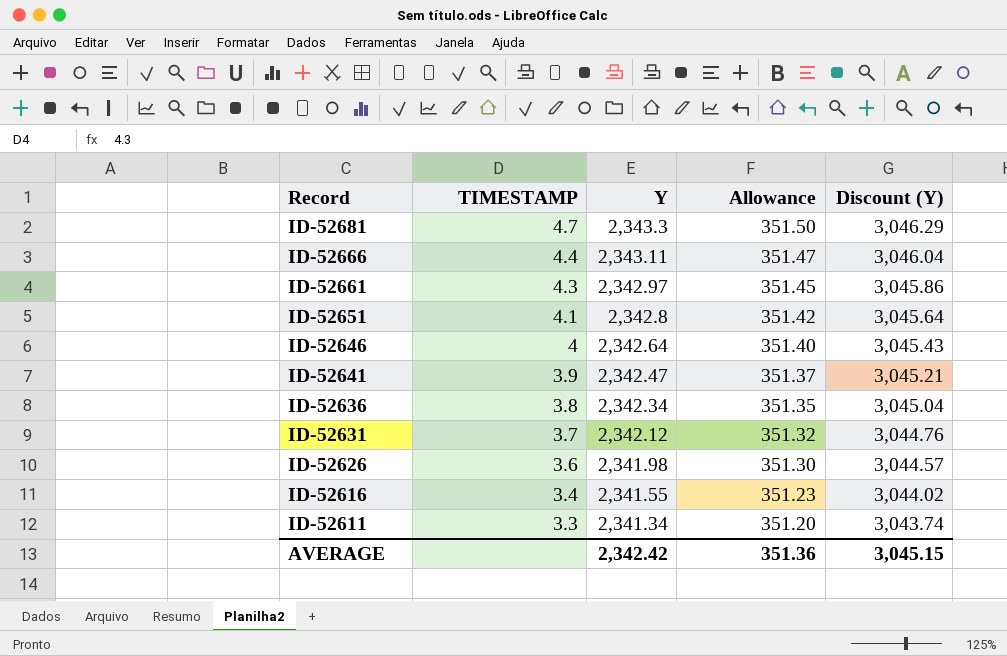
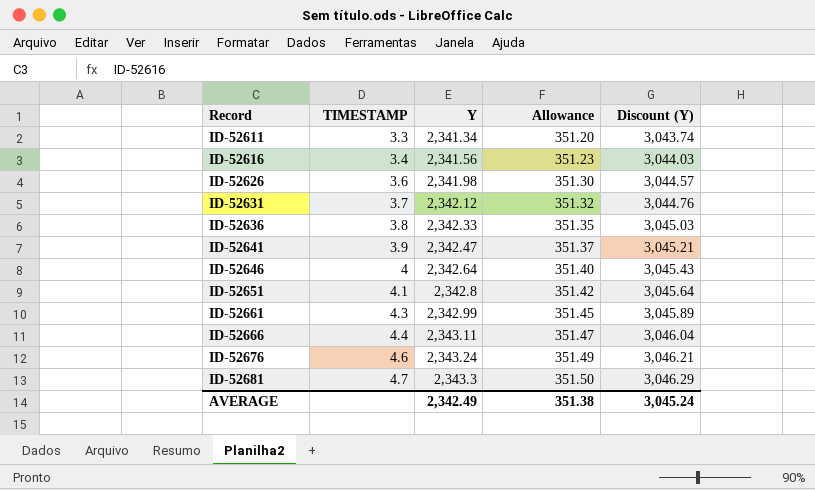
row order: Record descending -> Record ascending
ID-52616 | Y: 2,341.55 -> 2,341.56
ID-52616 | Discount (Y): 3,044.02 -> 3,044.03
ID-52636 | Y: 2,342.34 -> 2,342.33
ID-52636 | Discount (Y): 3,045.04 -> 3,045.03
ID-52661 | Y: 2,342.97 -> 2,342.99
ID-52661 | Discount (Y): 3,045.86 -> 3,045.89
row ID-52676: none -> 4.6 | 2,343.24 | 351.49 | 3,046.21
AVERAGE | Y: 2,342.42 -> 2,342.49
AVERAGE | Allowance: 351.36 -> 351.38
AVERAGE | Discount (Y): 3,045.15 -> 3,045.24

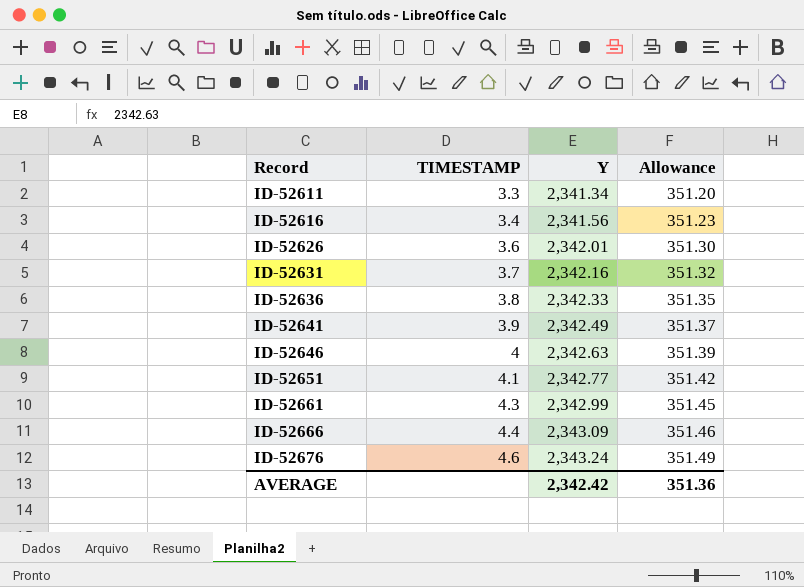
column Discount (Y) | formula: [Y] * 1.3 -> none
row ID-52681: 4.7 | 2,343.3 | 351.50 | 3,046.29 -> none
ID-52626 | Y: 2,341.98 -> 2,342.01
ID-52631 | Y: 2,342.12 -> 2,342.16
ID-52641 | Y: 2,342.47 -> 2,342.49
ID-52646 | Y: 2,342.64 -> 2,342.63
ID-52646 | Allowance: 351.40 -> 351.39
ID-52651 | Y: 2,342.8 -> 2,342.77
ID-52666 | Y: 2,343.11 -> 2,343.09
ID-52666 | Allowance: 351.47 -> 351.46
AVERAGE | Y: 2,342.49 -> 2,342.42
AVERAGE | Allowance: 351.38 -> 351.36

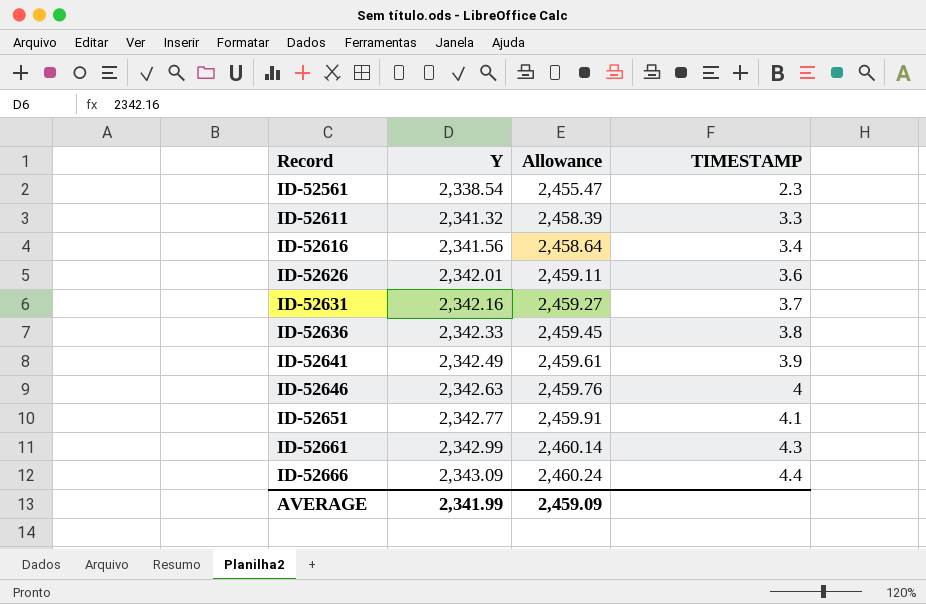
column Allowance | formula: [Y] * 0.15 -> [Y] * 1.05
column TIMESTAMP | position: 2 -> 4
row ID-52676: 4.6 | 2,343.24 | 351.49 -> none
row ID-52561: none -> 2,338.54 | 2,455.47 | 2.3
ID-52611 | Y: 2,341.34 -> 2,341.32
AVERAGE | Y: 2,342.42 -> 2,341.99
AVERAGE | Allowance: 351.36 -> 2,459.09

